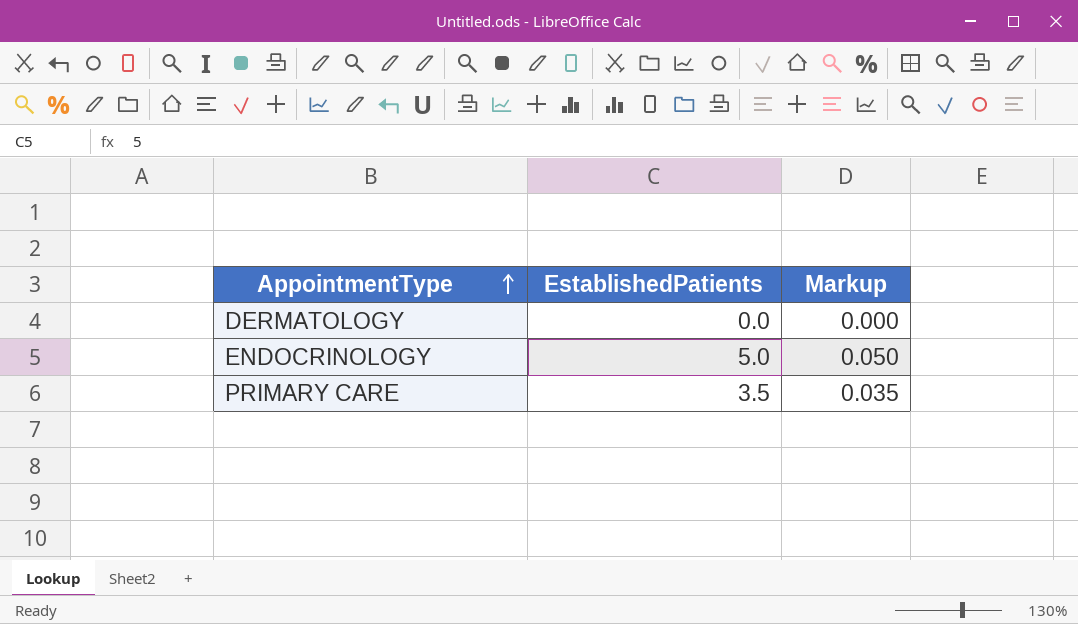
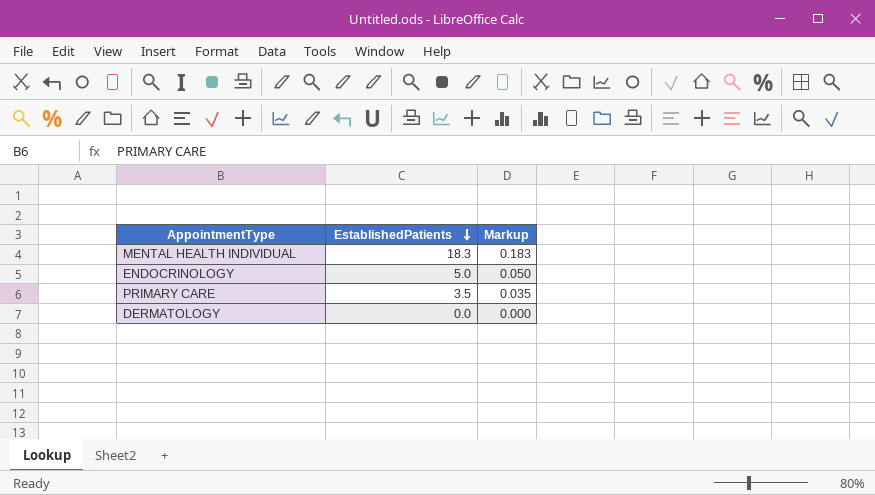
row order: AppointmentType ascending -> EstablishedPatients descending
row MENTAL HEALTH INDIVIDUAL: none -> 18.3 | 0.183

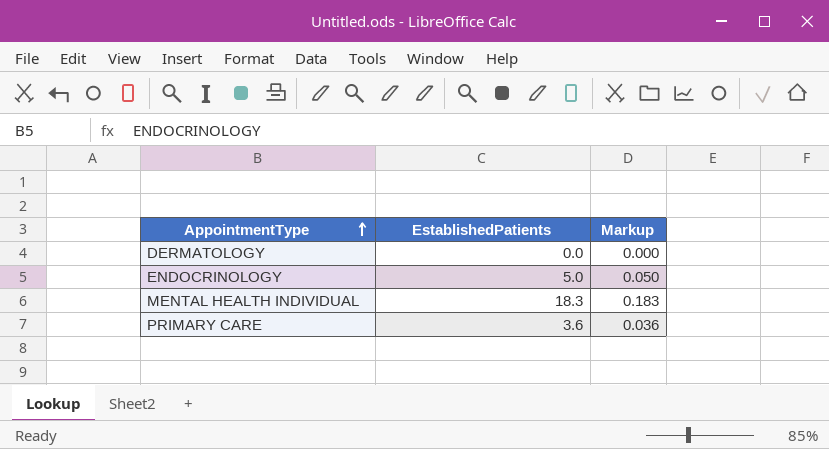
row order: EstablishedPatients descending -> AppointmentType ascending
PRIMARY CARE | EstablishedPatients: 3.5 -> 3.6
PRIMARY CARE | Markup: 0.035 -> 0.036

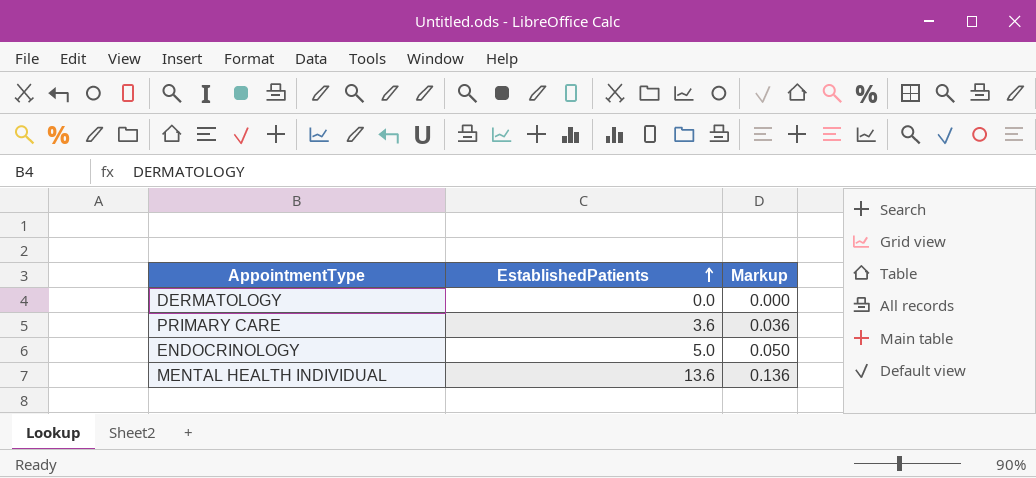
row order: AppointmentType ascending -> EstablishedPatients ascending
MENTAL HEALTH INDIVIDUAL | EstablishedPatients: 18.3 -> 13.6
MENTAL HEALTH INDIVIDUAL | Markup: 0.183 -> 0.136

